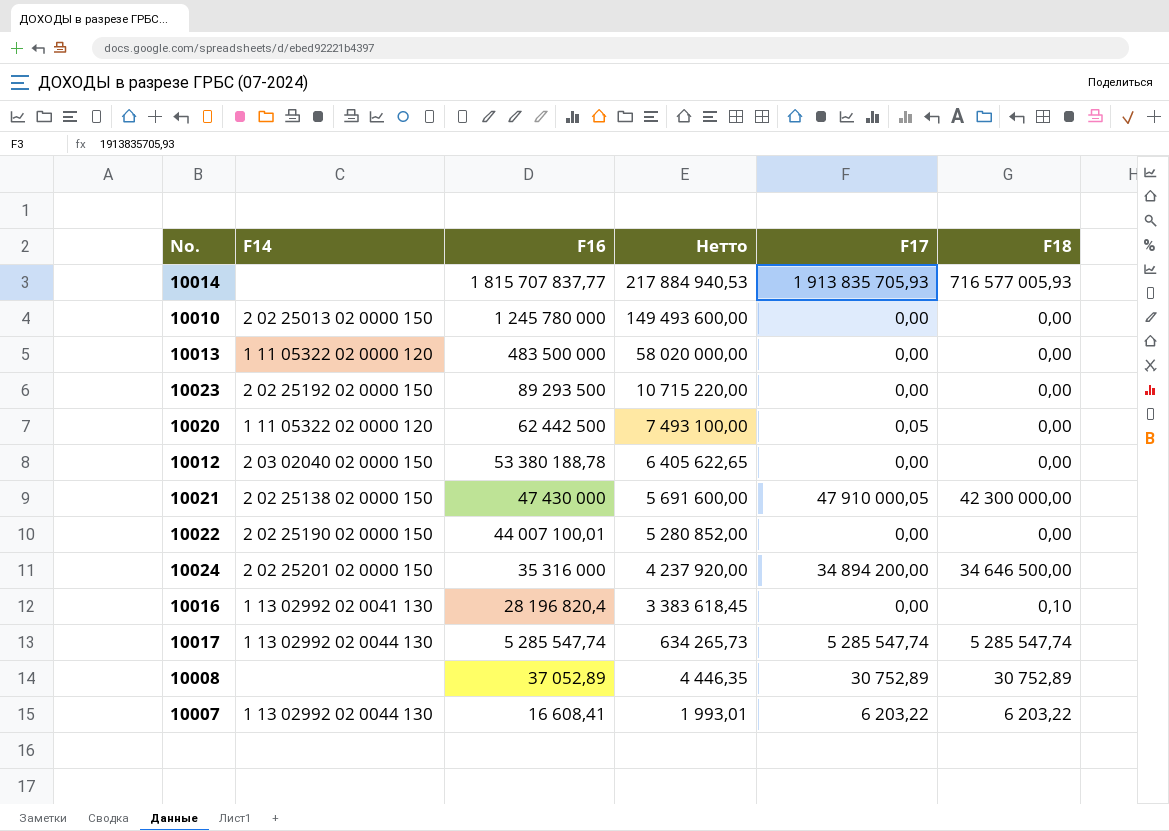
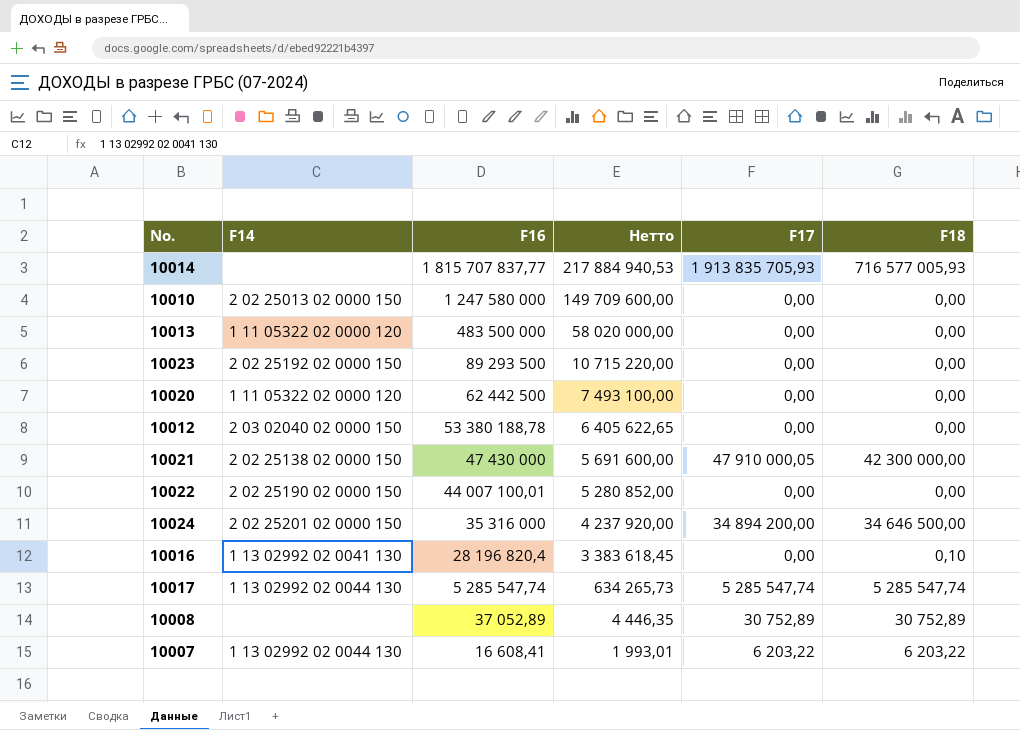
10010 | F16: 1 245 780 000 -> 1 247 580 000
10010 | Нетто: 149 493 600,00 -> 149 709 600,00
10020 | F17: 0,05 -> 0,00

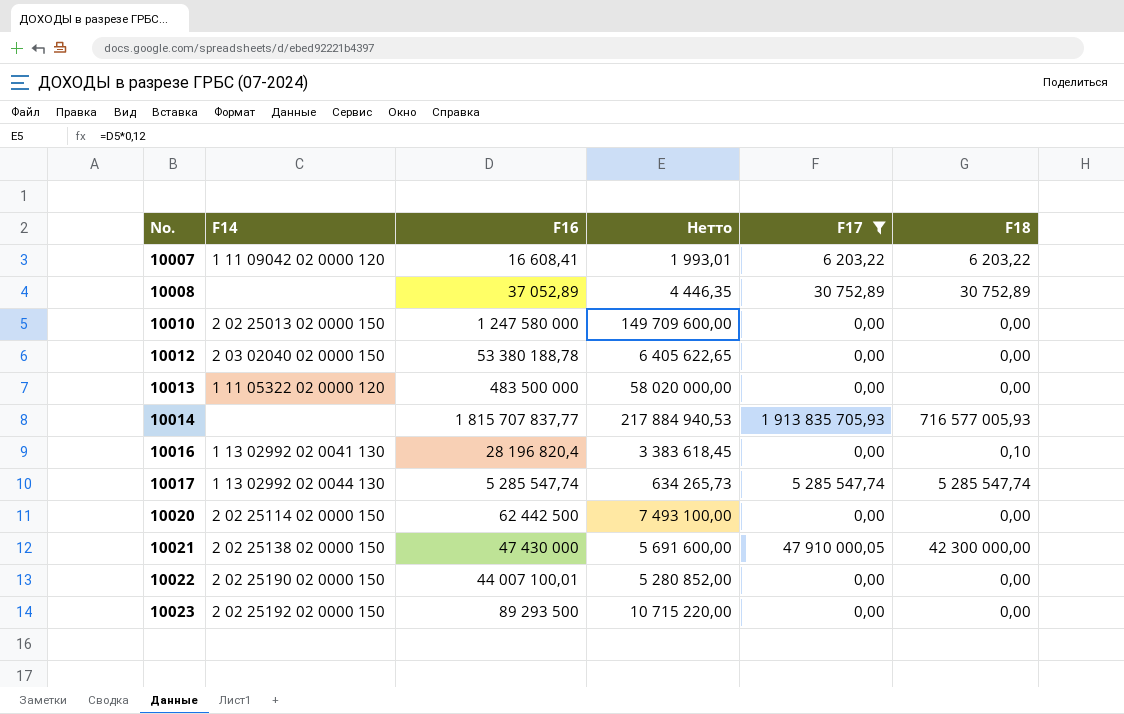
filter: none -> F17 != 34 894 200,00
row order: F16 descending -> No. ascending
10007 | F14: 1 13 02992 02 0044 130 -> 1 11 09042 02 0000 120
10020 | F14: 1 11 05322 02 0000 120 -> 2 02 25114 02 0000 150

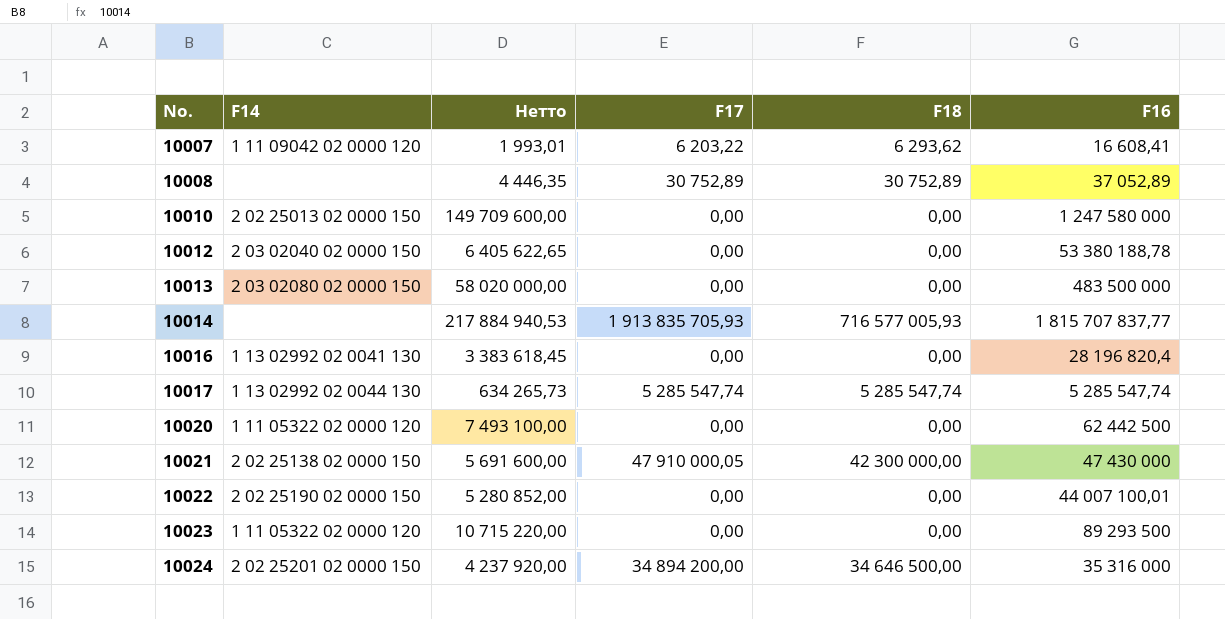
filter: F17 != 34 894 200,00 -> none
column F16 | position: 3 -> 6
10007 | F18: 6 203,22 -> 6 293,62
10013 | F14: 1 11 05322 02 0000 120 -> 2 03 02080 02 0000 150
10016 | F18: 0,10 -> 0,00
10020 | F14: 2 02 25114 02 0000 150 -> 1 11 05322 02 0000 120
10023 | F14: 2 02 25192 02 0000 150 -> 1 11 05322 02 0000 120

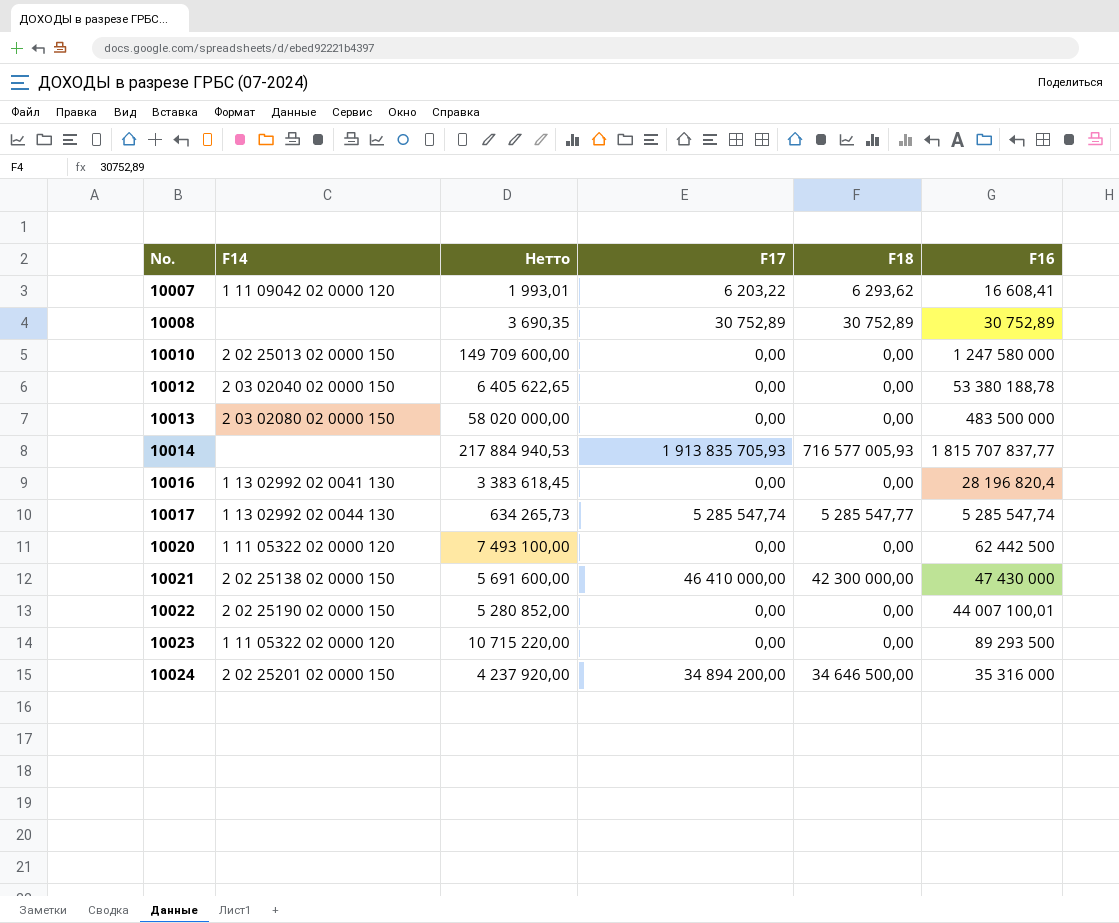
10008 | Нетто: 4 446,35 -> 3 690,35
10008 | F16: 37 052,89 -> 30 752,89
10017 | F18: 5 285 547,74 -> 5 285 547,77
10021 | F17: 47 910 000,05 -> 46 410 000,00

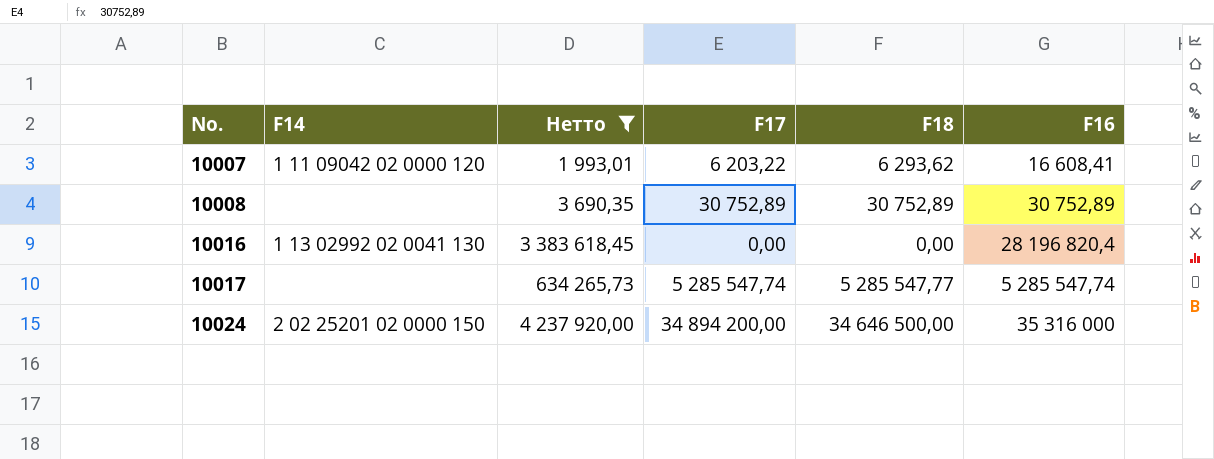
filter: none -> Нетто <= 4 237 920,00
10017 | F14: 1 13 02992 02 0044 130 -> none

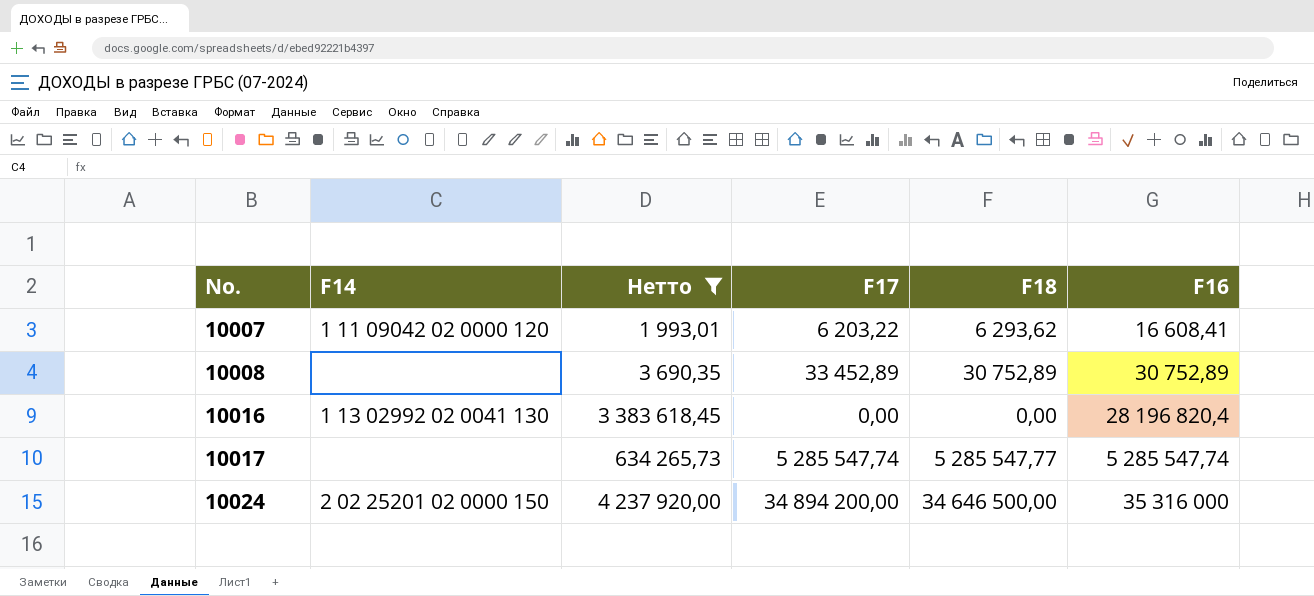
10008 | F17: 30 752,89 -> 33 452,89

